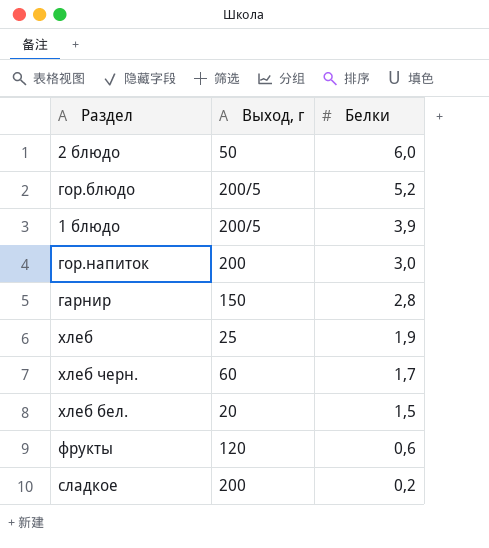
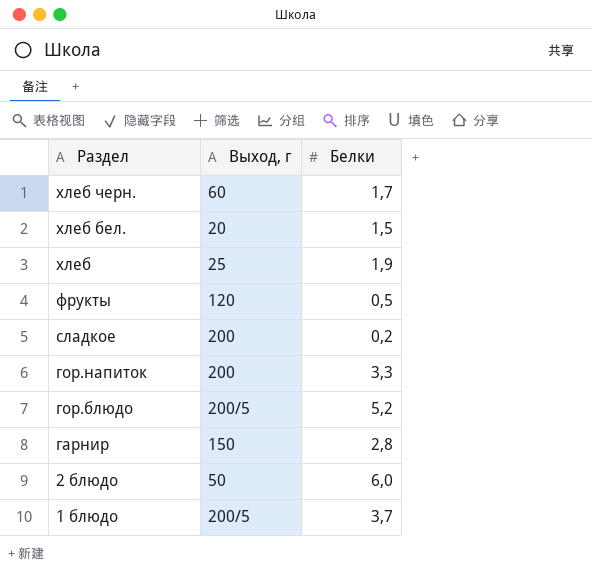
row order: Белки descending -> Раздел descending
фрукты | Белки: 0,6 -> 0,5
гор.напиток | Белки: 3,0 -> 3,3
1 блюдо | Белки: 3,9 -> 3,7

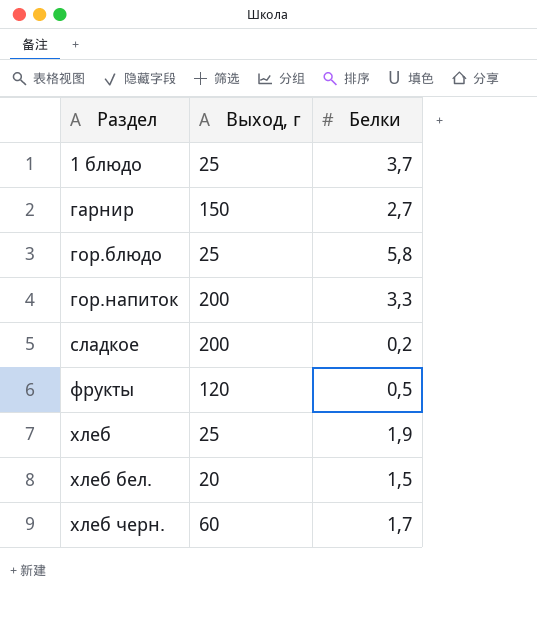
row order: Раздел descending -> Раздел ascending
row 2 блюдо: 50 | 6,0 -> none
1 блюдо | Выход, г: 200/5 -> 25
гарнир | Белки: 2,8 -> 2,7
гор.блюдо | Выход, г: 200/5 -> 25
гор.блюдо | Белки: 5,2 -> 5,8

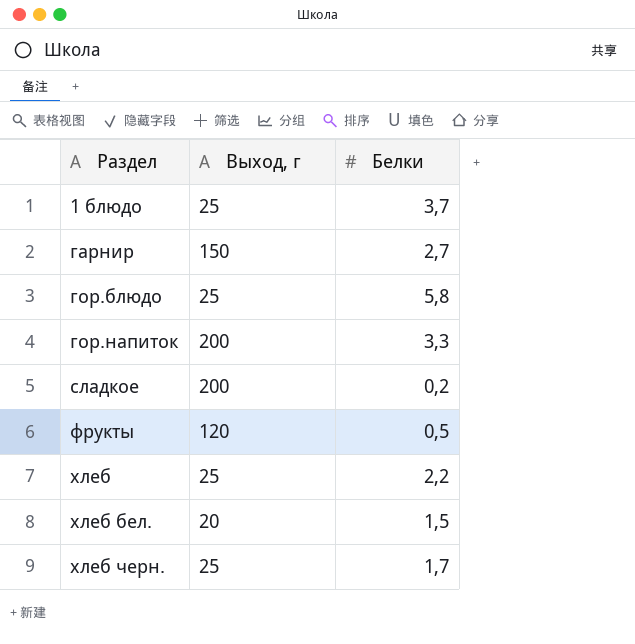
хлеб | Белки: 1,9 -> 2,2
хлеб черн. | Выход, г: 60 -> 25

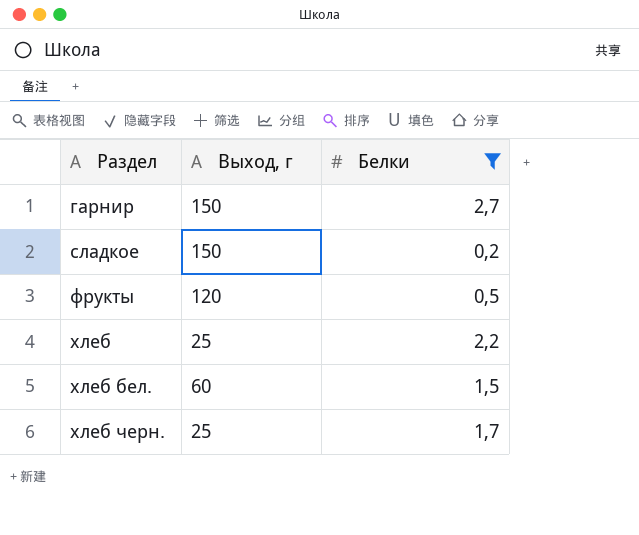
filter: none -> Белки <= 2,7
сладкое | Выход, г: 200 -> 150
хлеб бел. | Выход, г: 20 -> 60

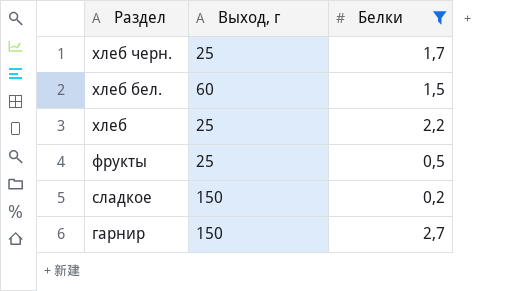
row order: Раздел ascending -> Раздел descending
фрукты | Выход, г: 120 -> 25

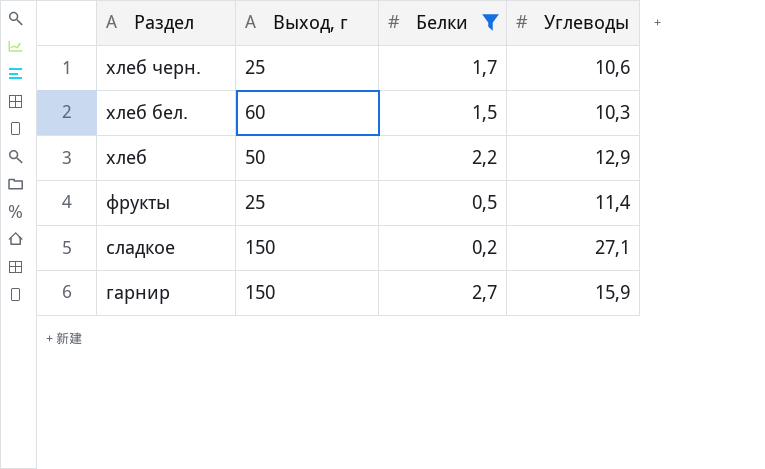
column Углеводы | position: none -> 4
хлеб | Выход, г: 25 -> 50

